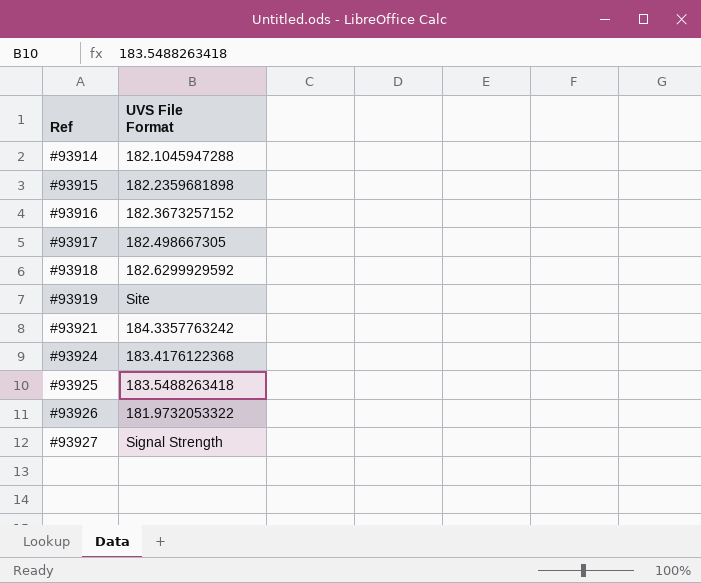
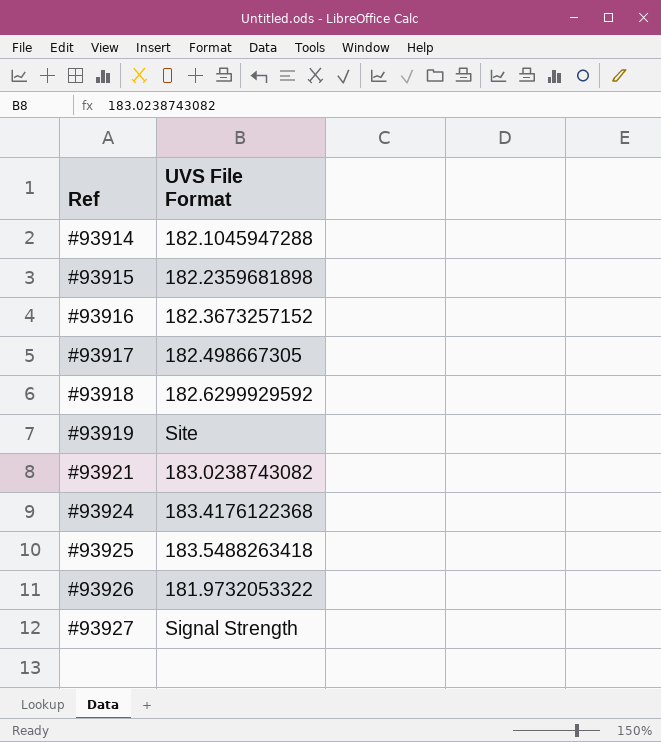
#93921 | UVS File Format: 184.3357763242 -> 183.0238743082

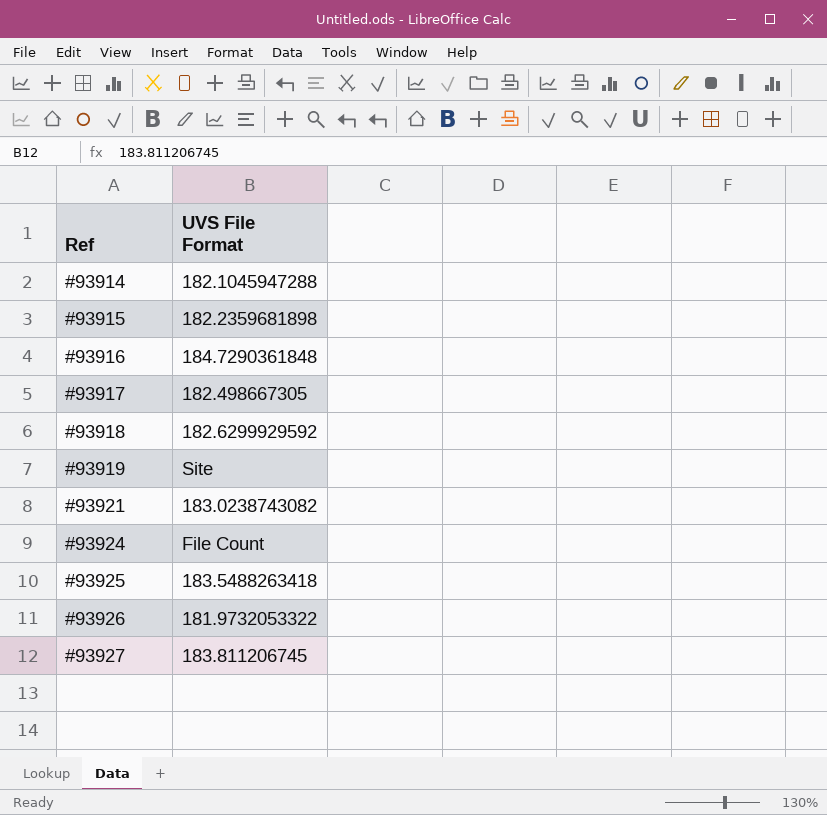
#93916 | UVS File Format: 182.3673257152 -> 184.7290361848
#93924 | UVS File Format: 183.4176122368 -> File Count
#93927 | UVS File Format: Signal Strength -> 183.811206745

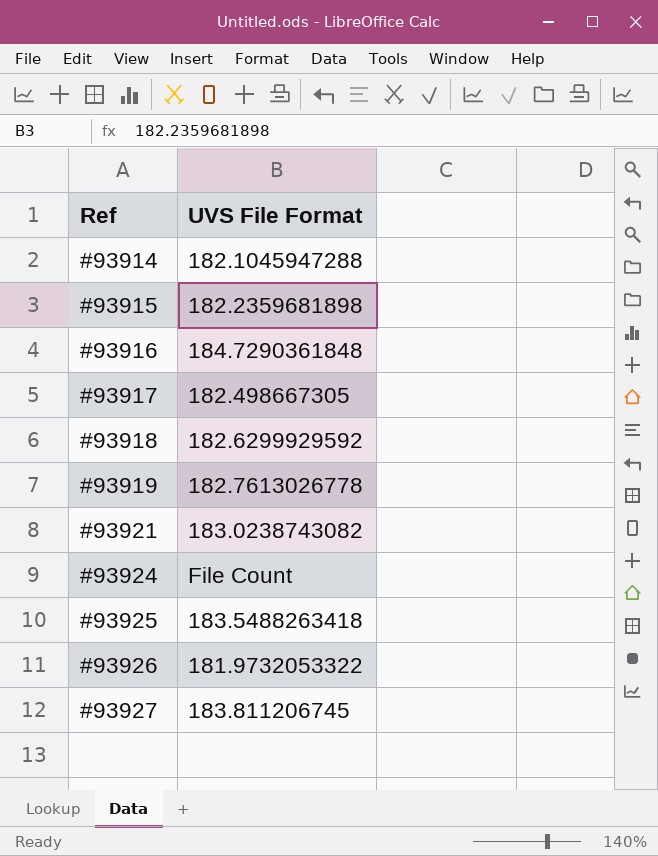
#93919 | UVS File Format: Site -> 182.7613026778

